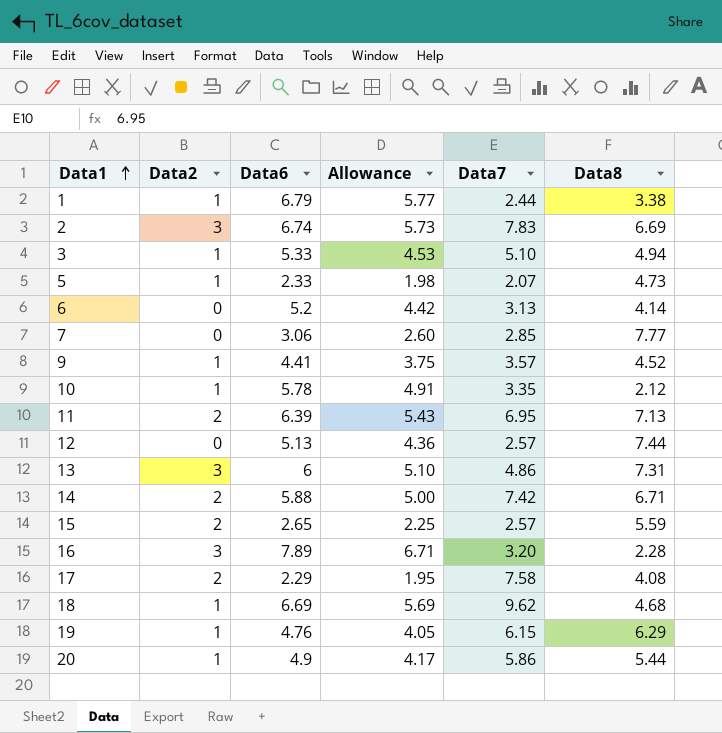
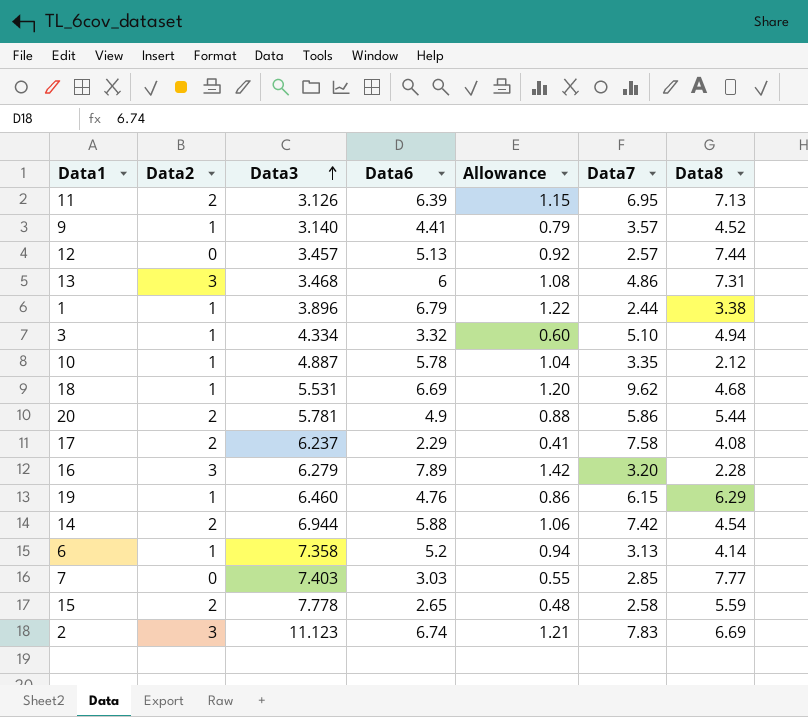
row order: Data1 ascending -> Data3 ascending
column Data3 | position: none -> 3
column Allowance | formula: [Data6] * 0.85 -> [Data6] * 0.18
row 5: 1 | 2.33 | 1.98 | 2.07 | 4.73 -> none
3 | Data6: 5.33 -> 3.32
20 | Data2: 1 -> 2
14 | Data8: 6.71 -> 4.54
6 | Data2: 0 -> 1
7 | Data6: 3.06 -> 3.03
15 | Data7: 2.57 -> 2.58

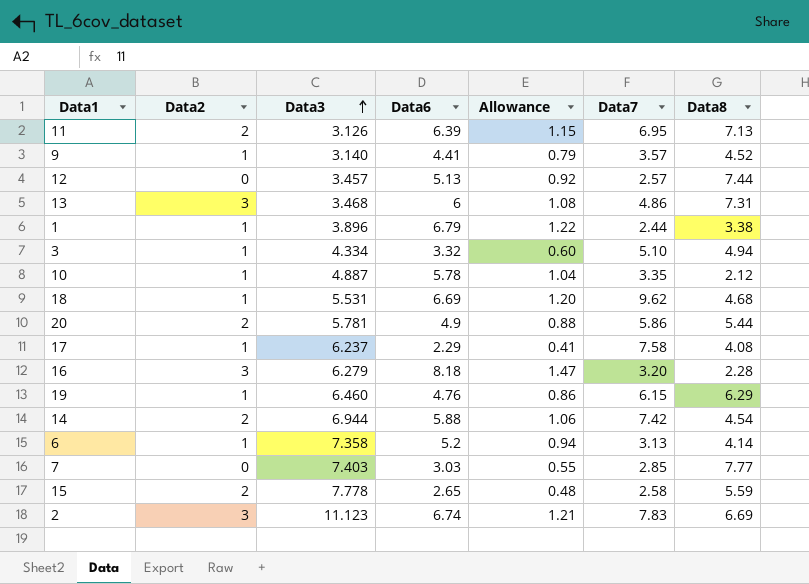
17 | Data2: 2 -> 1
16 | Data6: 7.89 -> 8.18
16 | Allowance: 1.42 -> 1.47

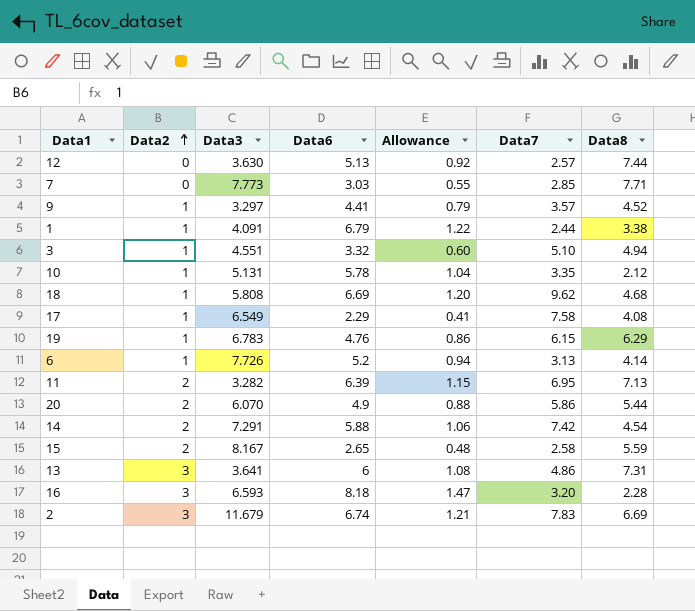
row order: Data3 ascending -> Data2 ascending
12 | Data3: 3.457 -> 3.630
7 | Data3: 7.403 -> 7.773
7 | Data8: 7.77 -> 7.71
9 | Data3: 3.140 -> 3.297
1 | Data3: 3.896 -> 4.091
3 | Data3: 4.334 -> 4.551
10 | Data3: 4.887 -> 5.131
18 | Data3: 5.531 -> 5.808
17 | Data3: 6.237 -> 6.549
19 | Data3: 6.460 -> 6.783
6 | Data3: 7.358 -> 7.726
11 | Data3: 3.126 -> 3.282
20 | Data3: 5.781 -> 6.070
14 | Data3: 6.944 -> 7.291
15 | Data3: 7.778 -> 8.167
13 | Data3: 3.468 -> 3.641
16 | Data3: 6.279 -> 6.593
2 | Data3: 11.123 -> 11.679

